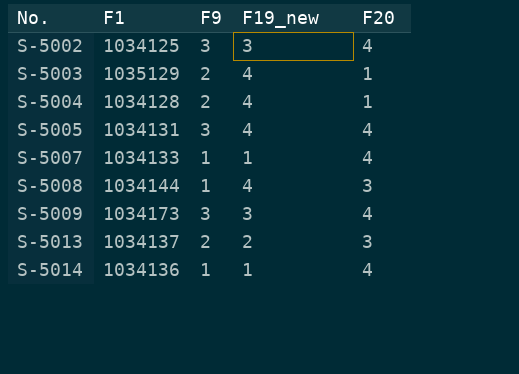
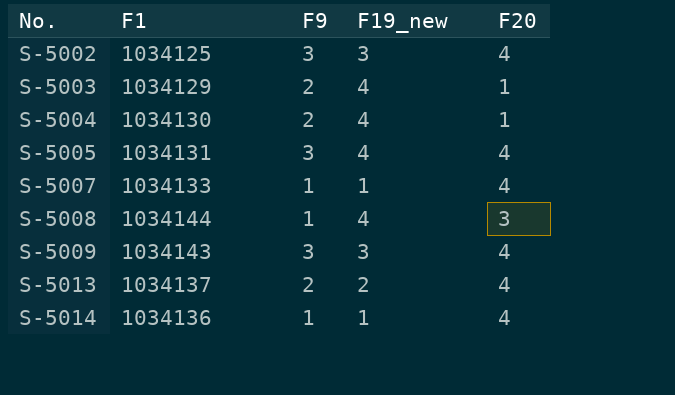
S-5003 | F1: 1035129 -> 1034129
S-5004 | F1: 1034128 -> 1034130
S-5009 | F1: 1034173 -> 1034143
S-5013 | F20: 3 -> 4

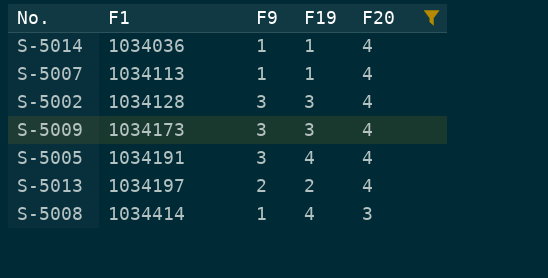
filter: none -> F20 != 1
row order: No. ascending -> F1 ascending
column name: F19_new -> F19
S-5014 | F1: 1034136 -> 1034036
S-5007 | F1: 1034133 -> 1034113
S-5002 | F1: 1034125 -> 1034128
S-5009 | F1: 1034143 -> 1034173
S-5005 | F1: 1034131 -> 1034191
S-5013 | F1: 1034137 -> 1034197
S-5008 | F1: 1034144 -> 1034414

